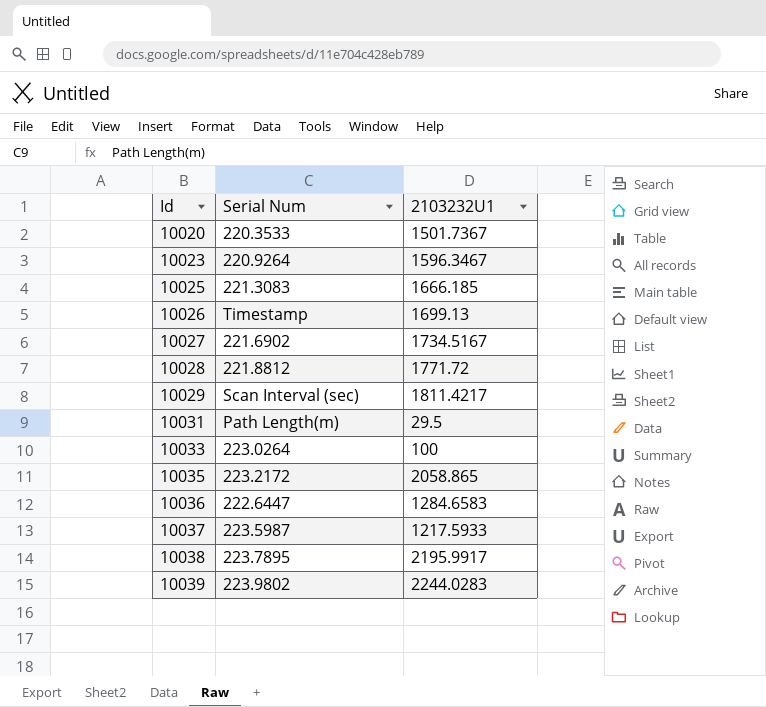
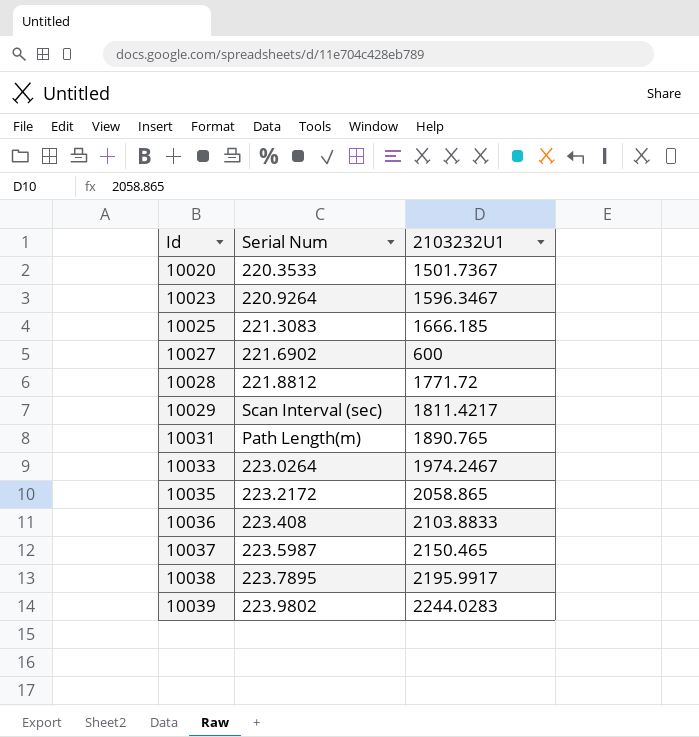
row 10026: Timestamp | 1699.13 -> none
10027 | 2103232U1: 1734.5167 -> 600
10031 | 2103232U1: 29.5 -> 1890.765
10033 | 2103232U1: 100 -> 1974.2467
10036 | Serial Num: 222.6447 -> 223.408
10036 | 2103232U1: 1284.6583 -> 2103.8833
10037 | 2103232U1: 1217.5933 -> 2150.465

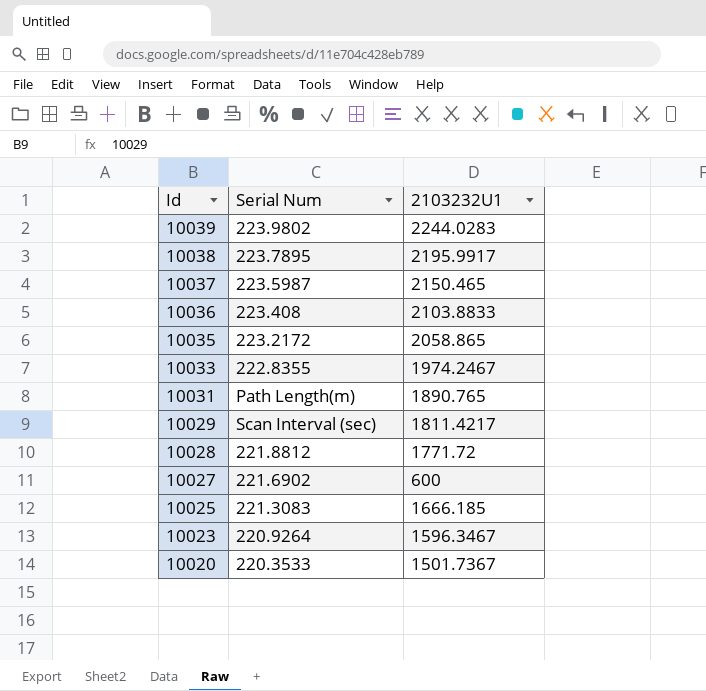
row order: Id ascending -> Id descending
10033 | Serial Num: 223.0264 -> 222.8355

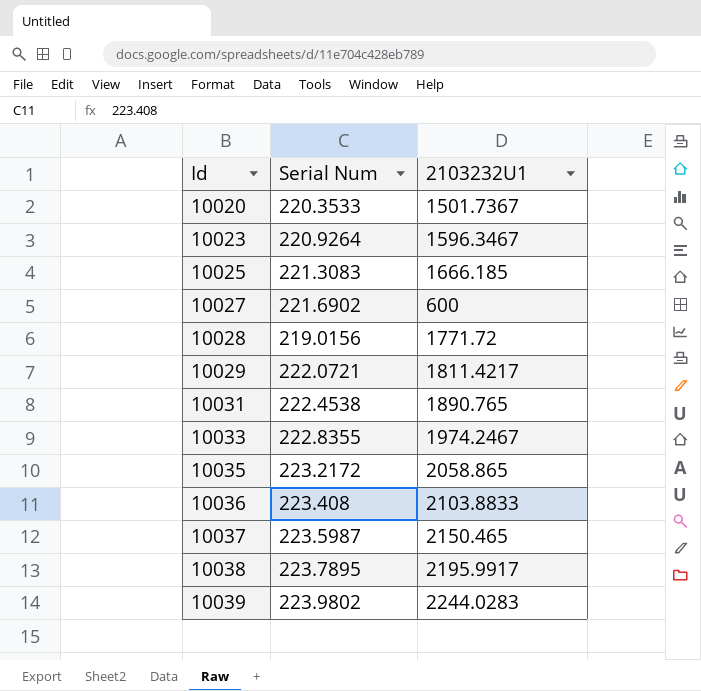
row order: Id descending -> Id ascending
10028 | Serial Num: 221.8812 -> 219.0156
10029 | Serial Num: Scan Interval (sec) -> 222.0721
10031 | Serial Num: Path Length(m) -> 222.4538

